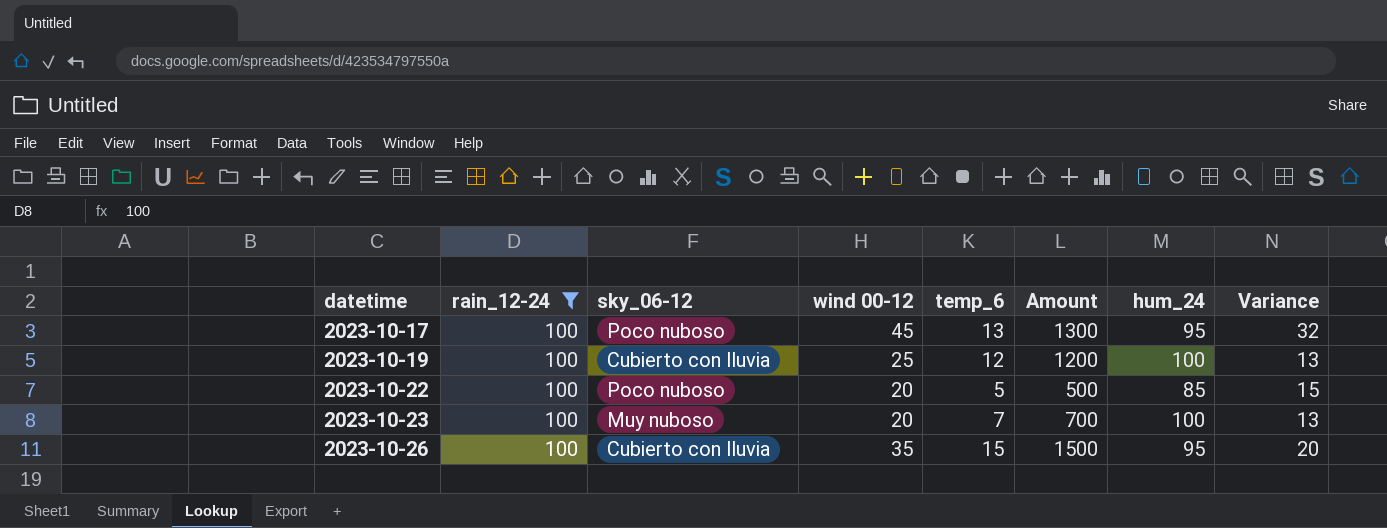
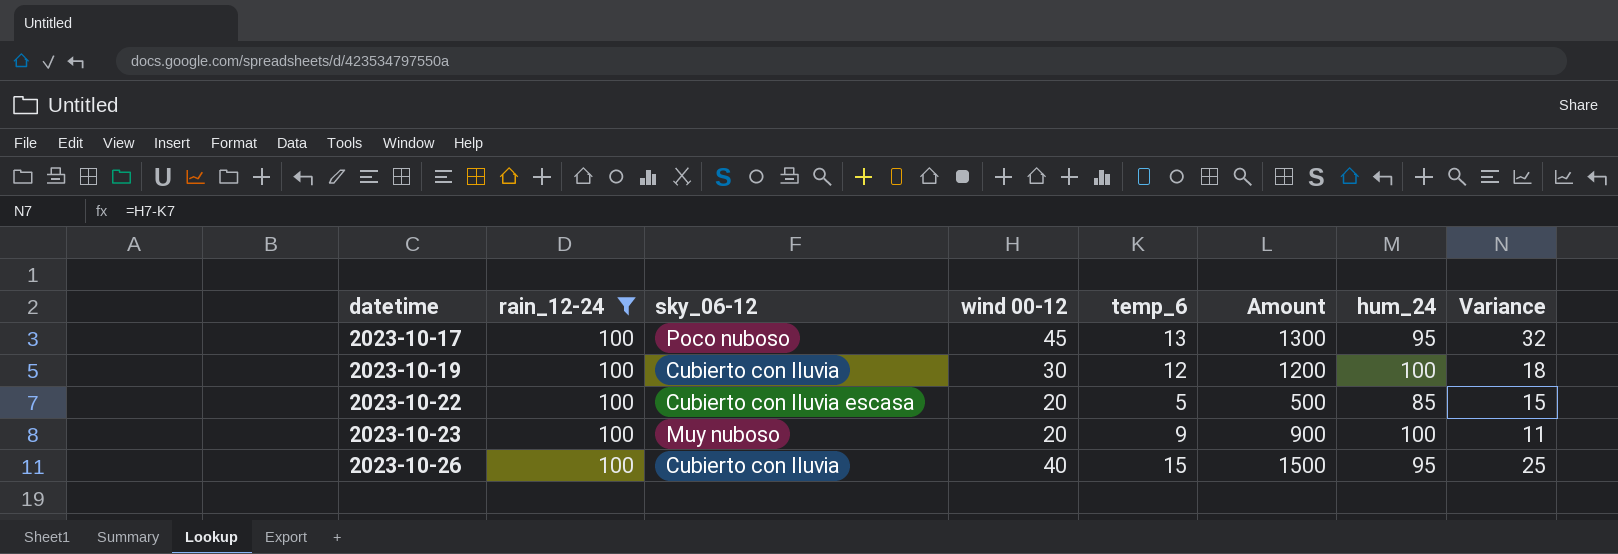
2023-10-19 | wind 00-12: 25 -> 30
2023-10-19 | Variance: 13 -> 18
2023-10-22 | sky_06-12: Poco nuboso -> Cubierto con lluvia escasa
2023-10-23 | temp_6: 7 -> 9
2023-10-23 | Amount: 700 -> 900
2023-10-23 | Variance: 13 -> 11
2023-10-26 | wind 00-12: 35 -> 40
2023-10-26 | Variance: 20 -> 25

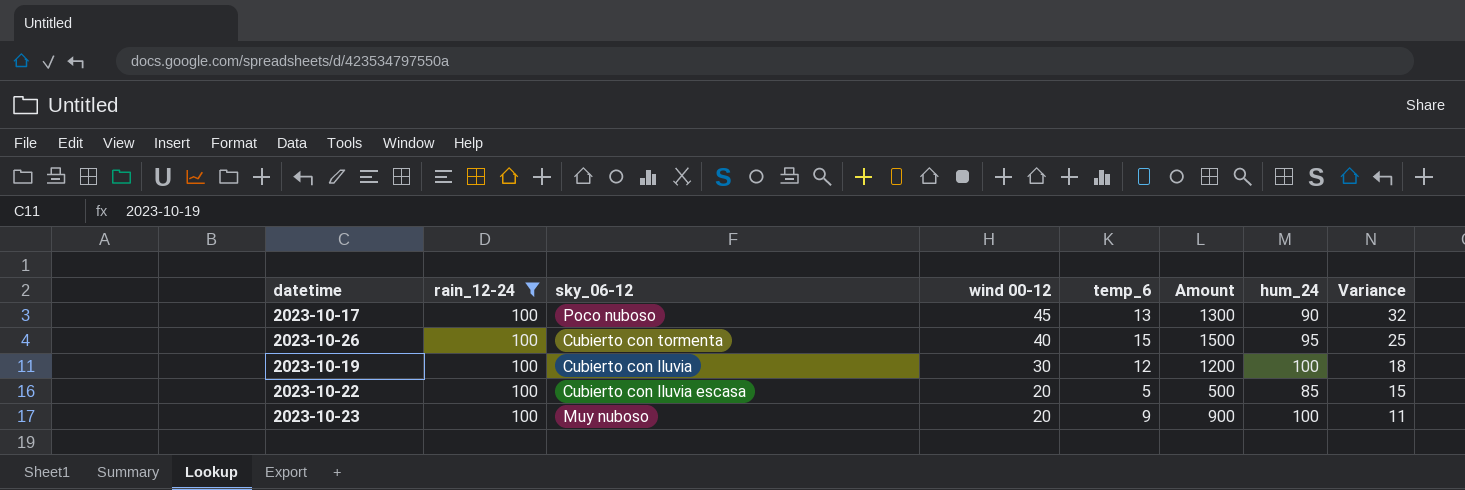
row order: datetime ascending -> wind 00-12 descending
2023-10-17 | hum_24: 95 -> 90
2023-10-26 | sky_06-12: Cubierto con lluvia -> Cubierto con tormenta

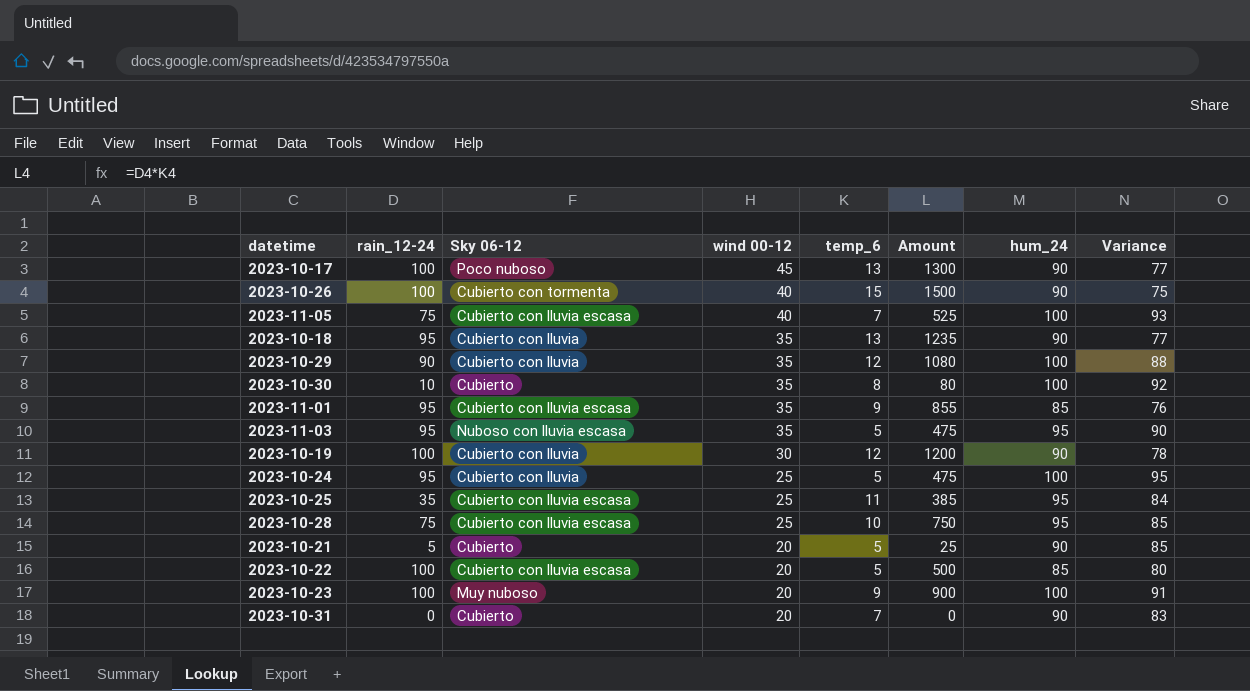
filter: rain_12-24 = 100 -> none
column name: sky_06-12 -> Sky 06-12
column Variance | formula: [wind 00-12] - [temp_6] -> [hum_24] - [temp_6]
2023-10-26 | hum_24: 95 -> 90
2023-10-19 | hum_24: 100 -> 90

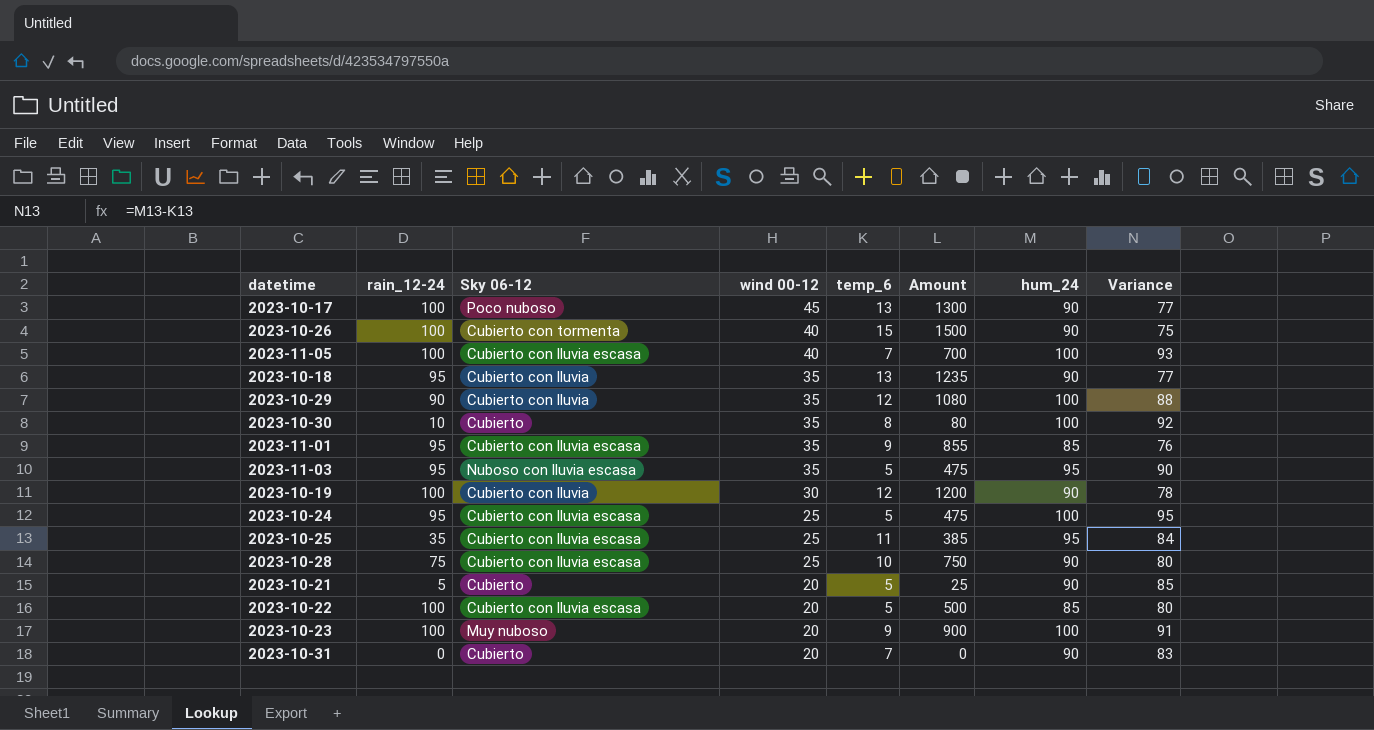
2023-11-05 | rain_12-24: 75 -> 100
2023-11-05 | Amount: 525 -> 700
2023-10-24 | Sky 06-12: Cubierto con lluvia -> Cubierto con lluvia escasa
2023-10-28 | hum_24: 95 -> 90
2023-10-28 | Variance: 85 -> 80

